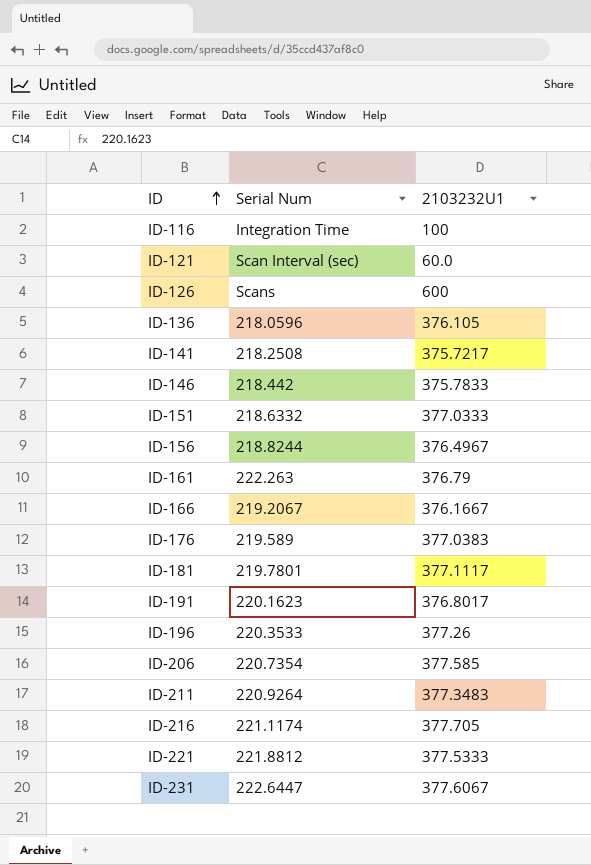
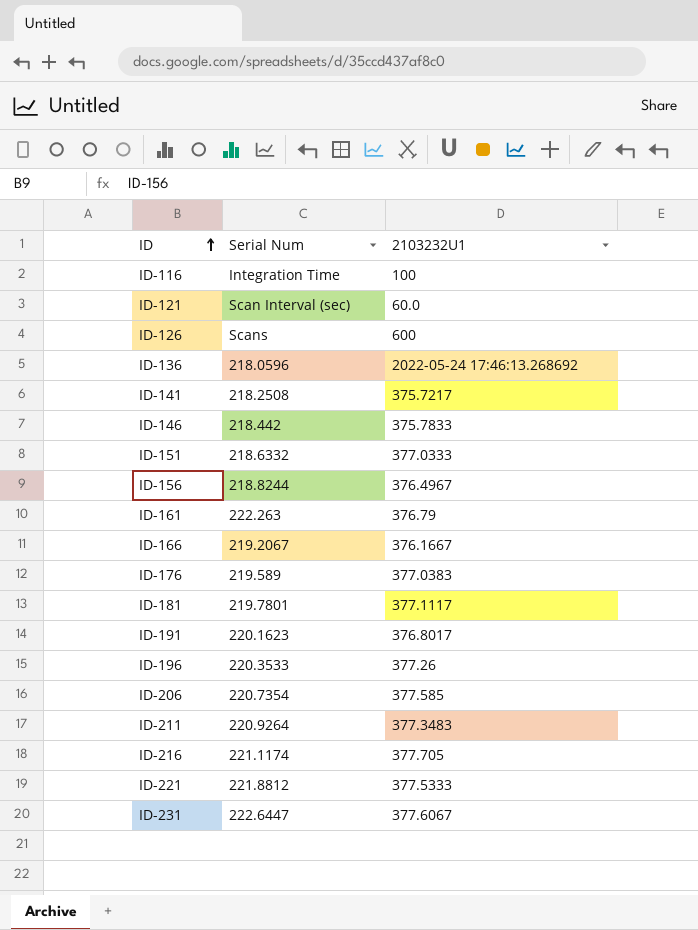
ID-136 | 2103232U1: 376.105 -> 2022-05-24 17:46:13.268692

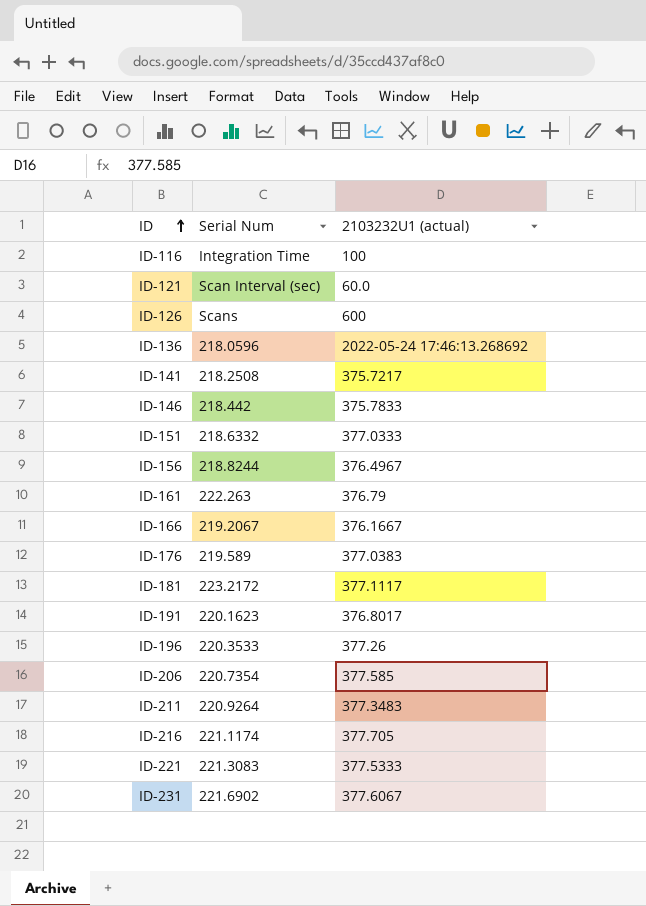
column name: 2103232U1 -> 2103232U1 (actual)
ID-181 | Serial Num: 219.7801 -> 223.2172
ID-221 | Serial Num: 221.8812 -> 221.3083
ID-231 | Serial Num: 222.6447 -> 221.6902

